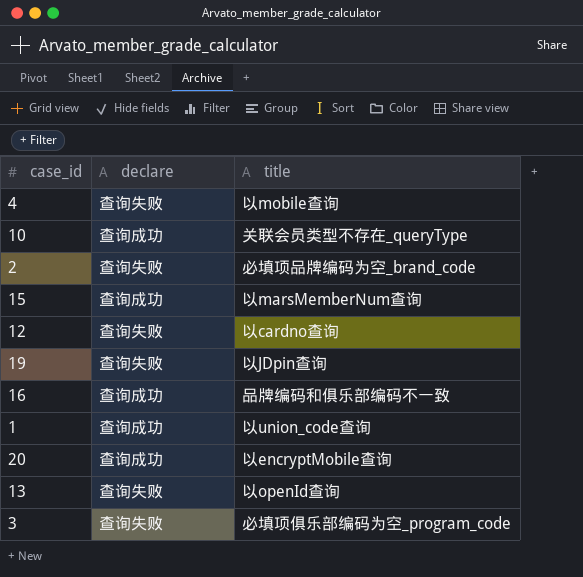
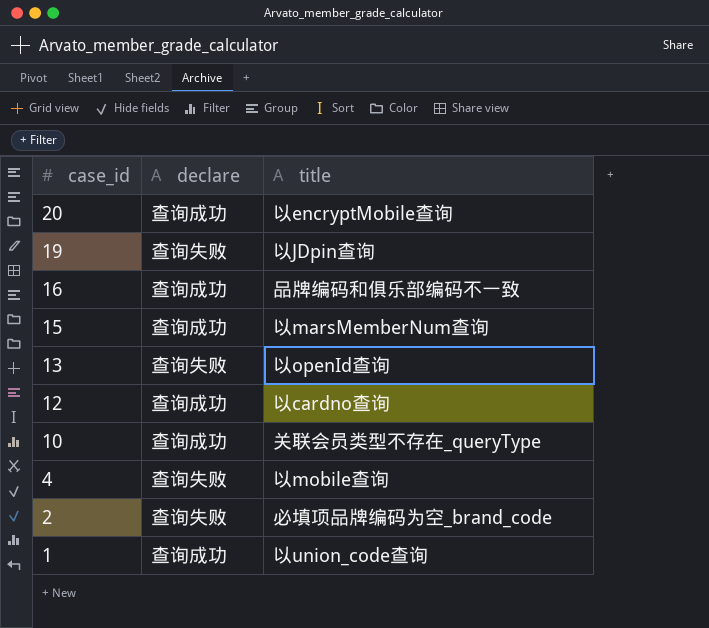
row order: none -> case_id descending
row 3: 查询失败 | 必填项俱乐部编码为空_program_code -> none
12 | declare: 查询失败 -> 查询成功

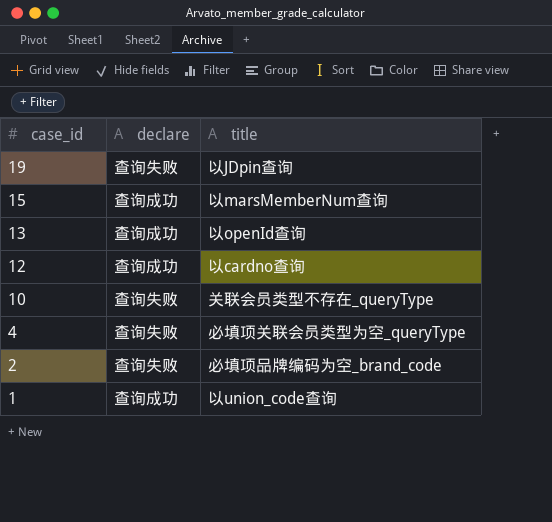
row 20: 查询成功 | 以encryptMobile查询 -> none
row 16: 查询成功 | 品牌编码和俱乐部编码不一致 -> none
13 | declare: 查询失败 -> 查询成功
10 | declare: 查询成功 -> 查询失败
4 | title: 以mobile查询 -> 必填项关联会员类型为空_queryType

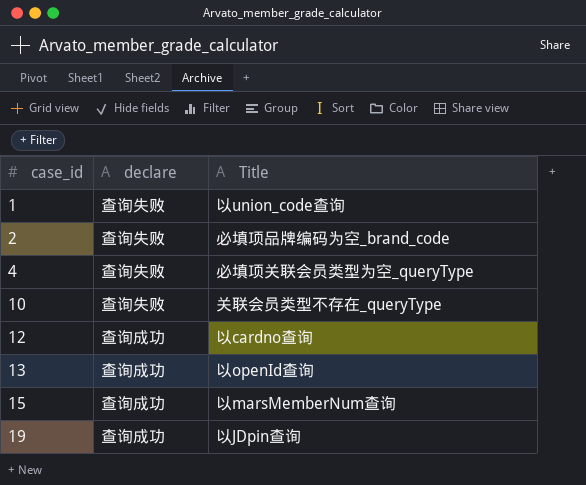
row order: case_id descending -> case_id ascending
column name: title -> Title
1 | declare: 查询成功 -> 查询失败
19 | declare: 查询失败 -> 查询成功

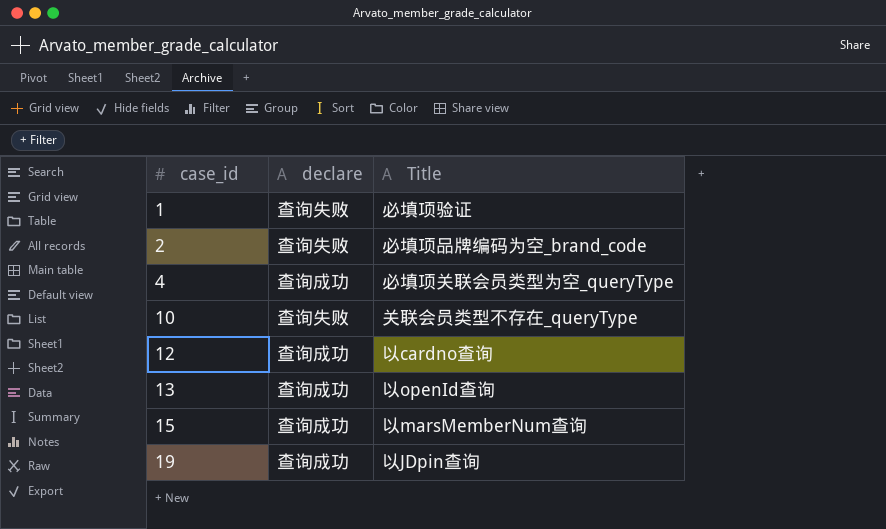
1 | Title: 以union_code查询 -> 必填项验证
4 | declare: 查询失败 -> 查询成功

